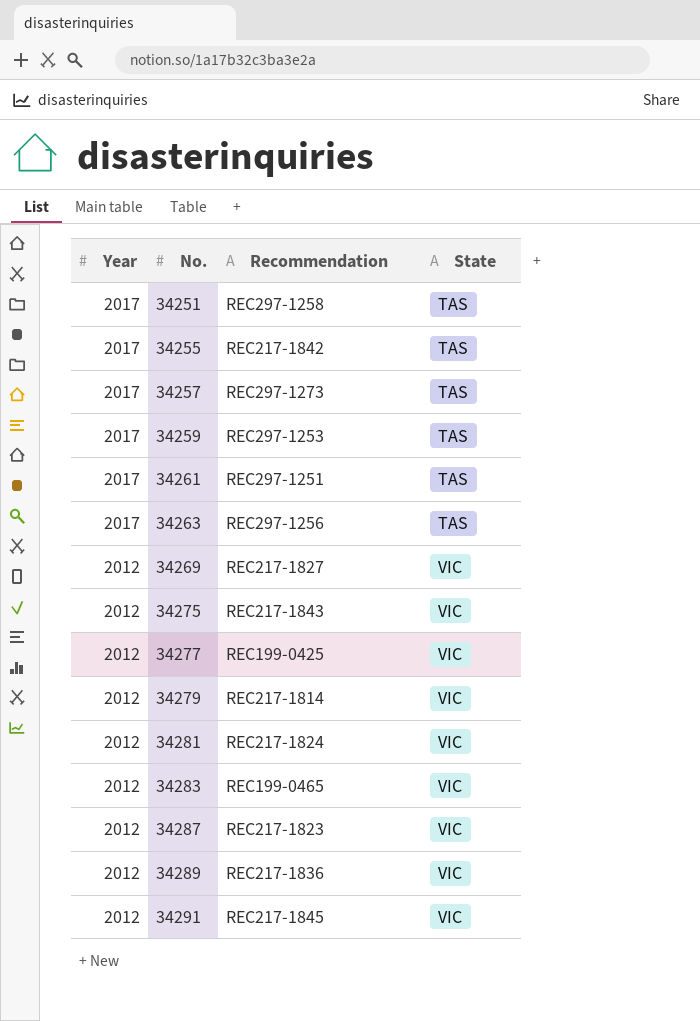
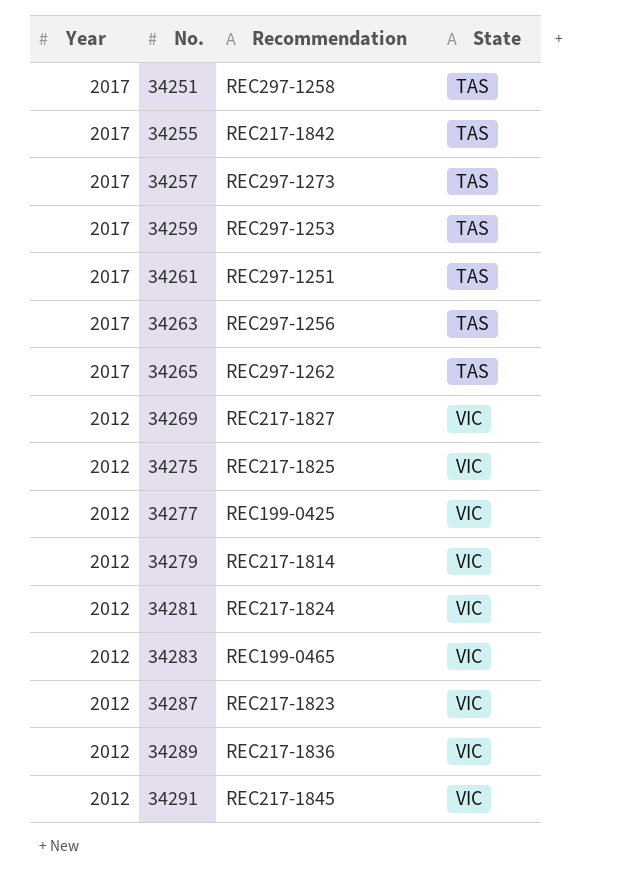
row 34265: none -> 2017 | REC297-1262 | TAS
34275 | Recommendation: REC217-1843 -> REC217-1825

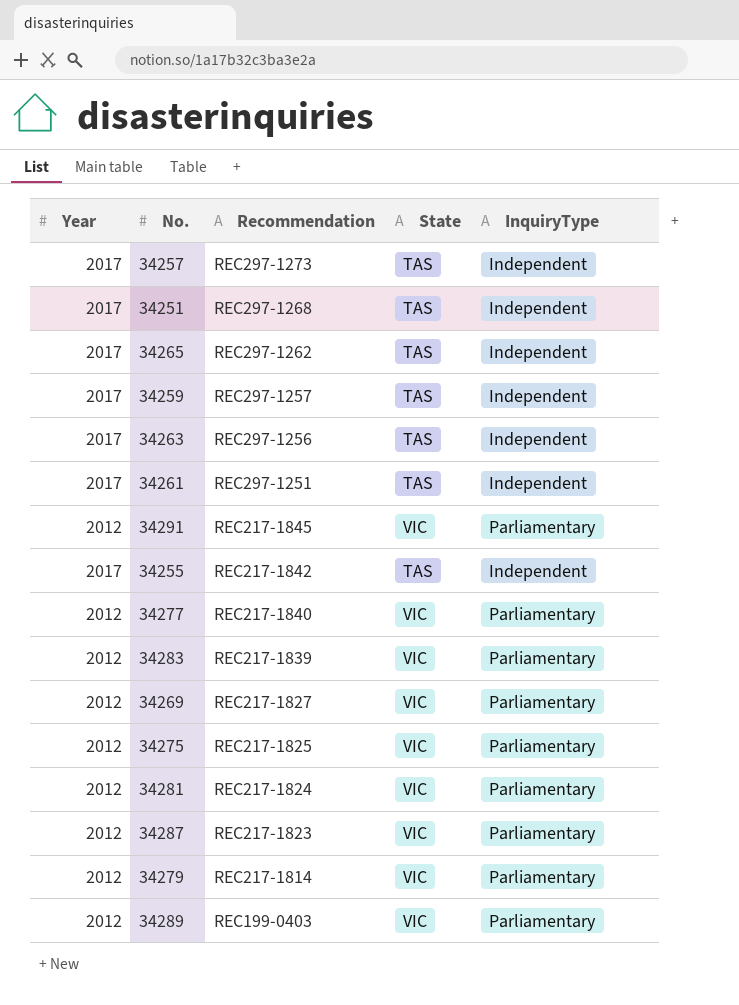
row order: Year descending -> Recommendation descending
column InquiryType | position: none -> 5
34251 | Recommendation: REC297-1258 -> REC297-1268
34259 | Recommendation: REC297-1253 -> REC297-1257
34277 | Recommendation: REC199-0425 -> REC217-1840
34283 | Recommendation: REC199-0465 -> REC217-1839
34289 | Recommendation: REC217-1836 -> REC199-0403

